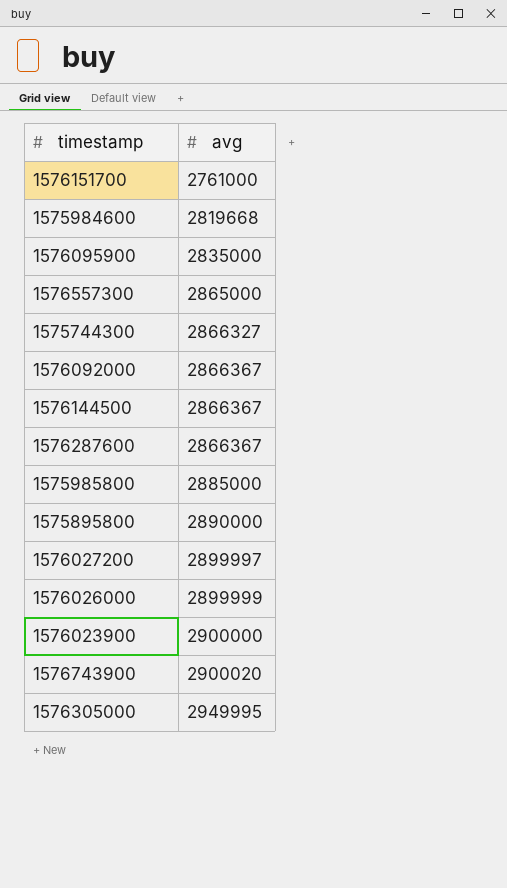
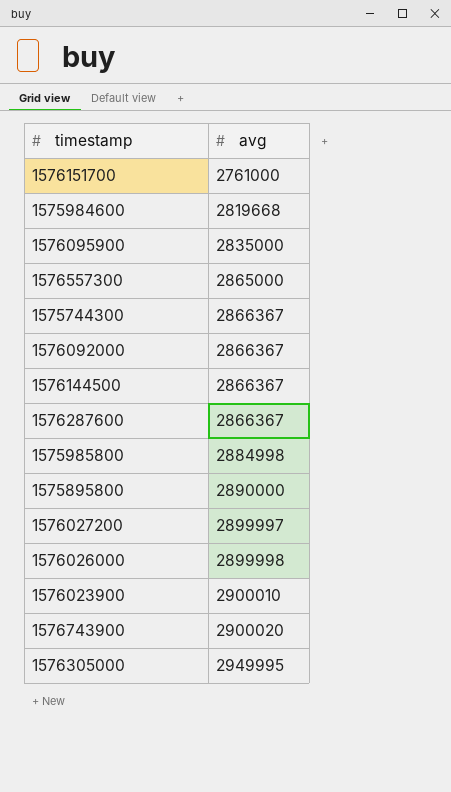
1575744300 | avg: 2866327 -> 2866367
1575985800 | avg: 2885000 -> 2884998
1576026000 | avg: 2899999 -> 2899998
1576023900 | avg: 2900000 -> 2900010

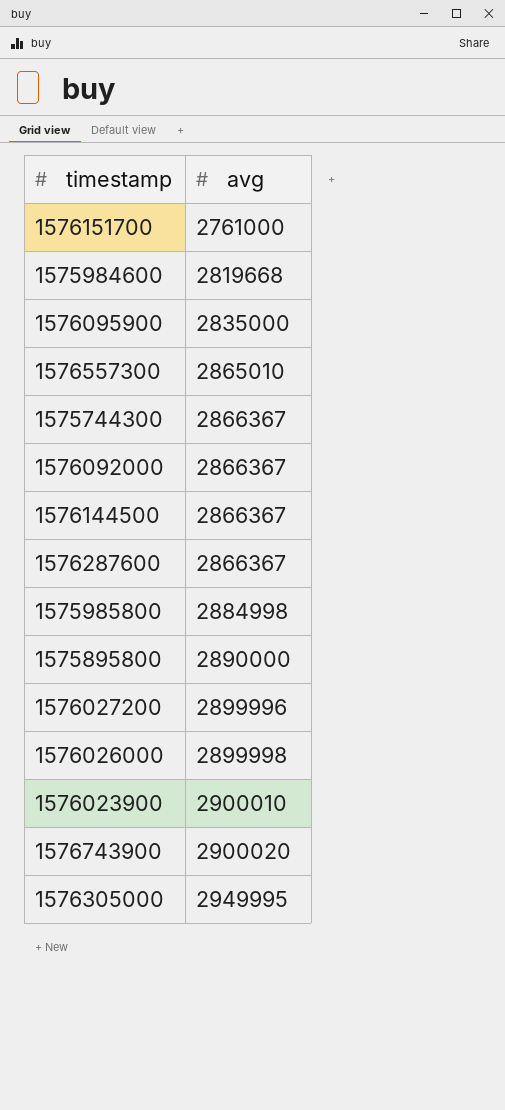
1576557300 | avg: 2865000 -> 2865010
1576027200 | avg: 2899997 -> 2899996

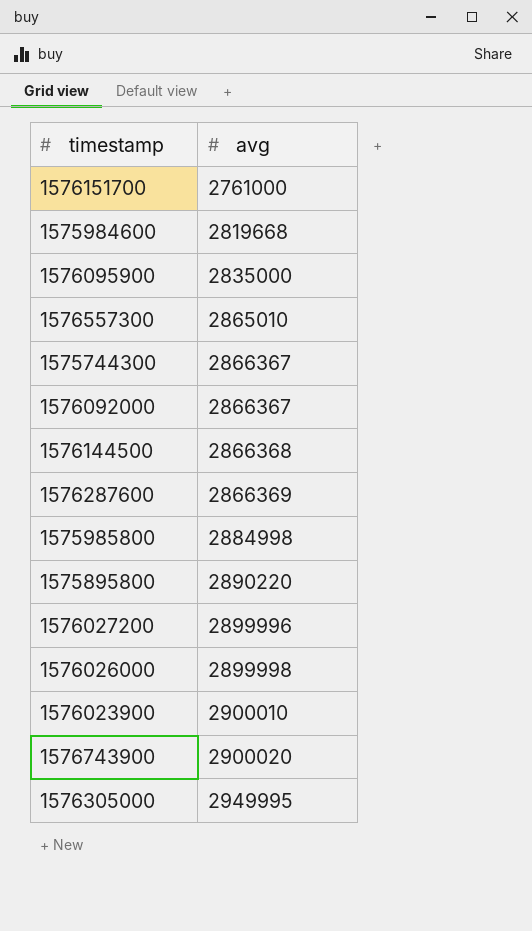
1576144500 | avg: 2866367 -> 2866368
1576287600 | avg: 2866367 -> 2866369
1575895800 | avg: 2890000 -> 2890220

